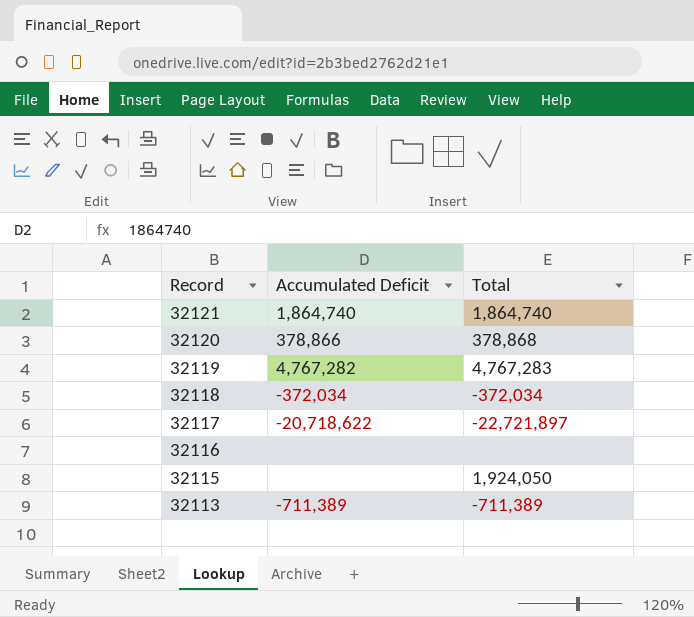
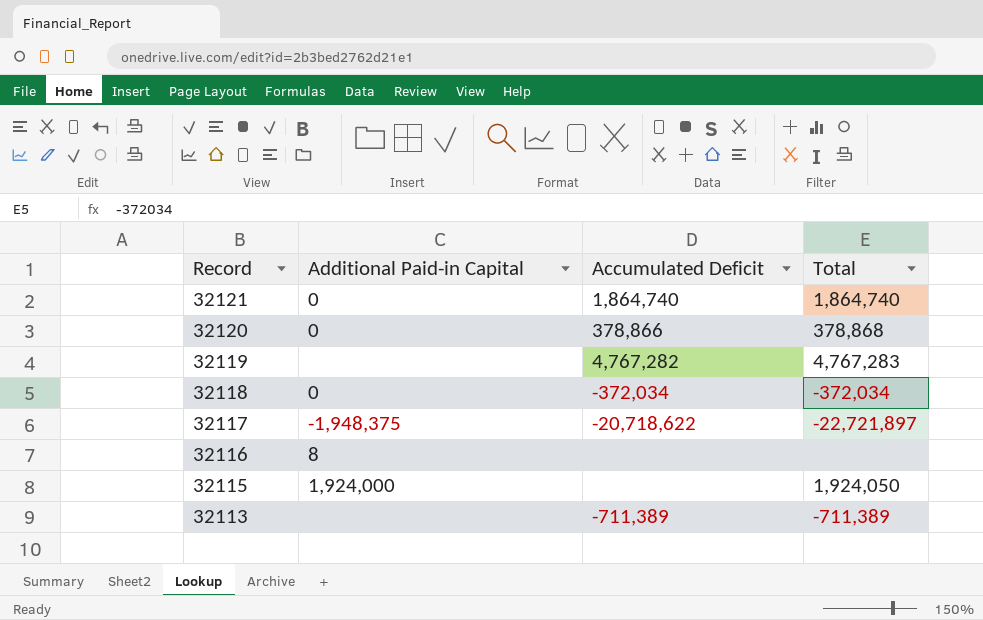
column Additional Paid-in Capital | position: none -> 2

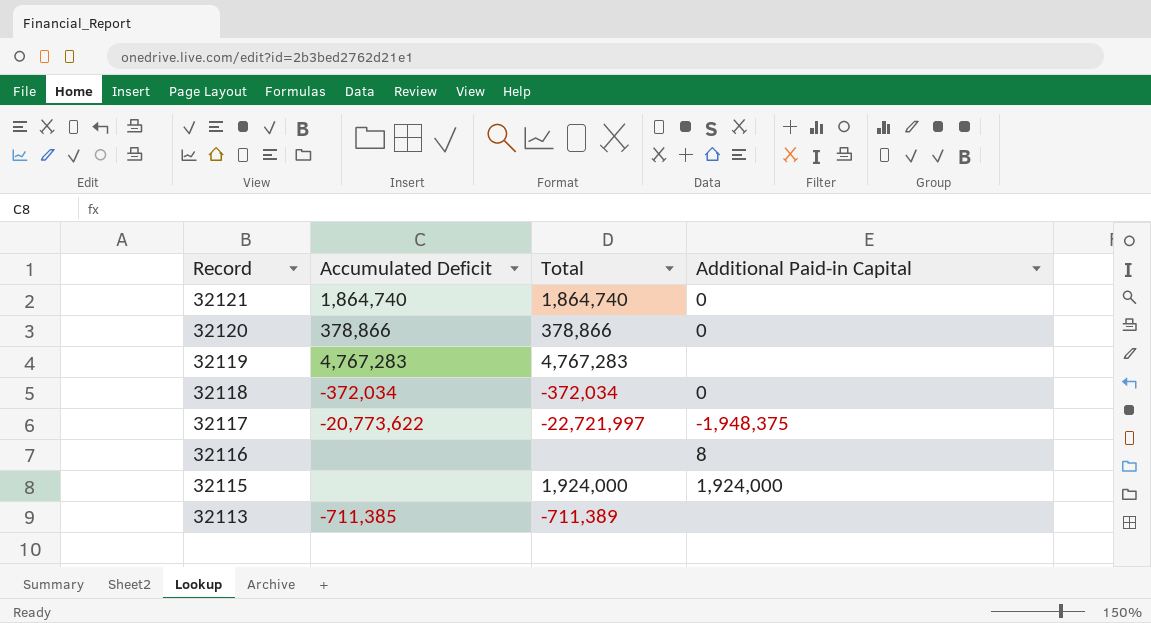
column Additional Paid-in Capital | position: 2 -> 4
32120 | Total: 378,868 -> 378,866
32119 | Accumulated Deficit: 4,767,282 -> 4,767,283
32117 | Accumulated Deficit: -20,718,622 -> -20,773,622
32117 | Total: -22,721,897 -> -22,721,997
32115 | Total: 1,924,050 -> 1,924,000
32113 | Accumulated Deficit: -711,389 -> -711,385

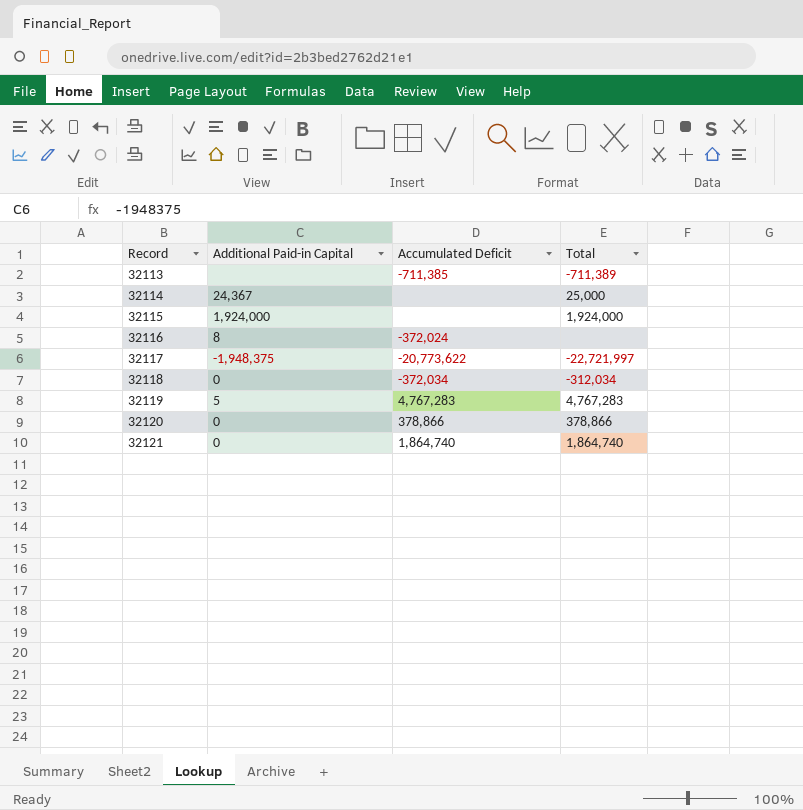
row order: Record descending -> Record ascending
column Additional Paid-in Capital | position: 4 -> 2
row 32114: none -> 24,367 | none | 25,000
32116 | Accumulated Deficit: none -> -372,024
32118 | Total: -372,034 -> -312,034
32119 | Additional Paid-in Capital: none -> 5

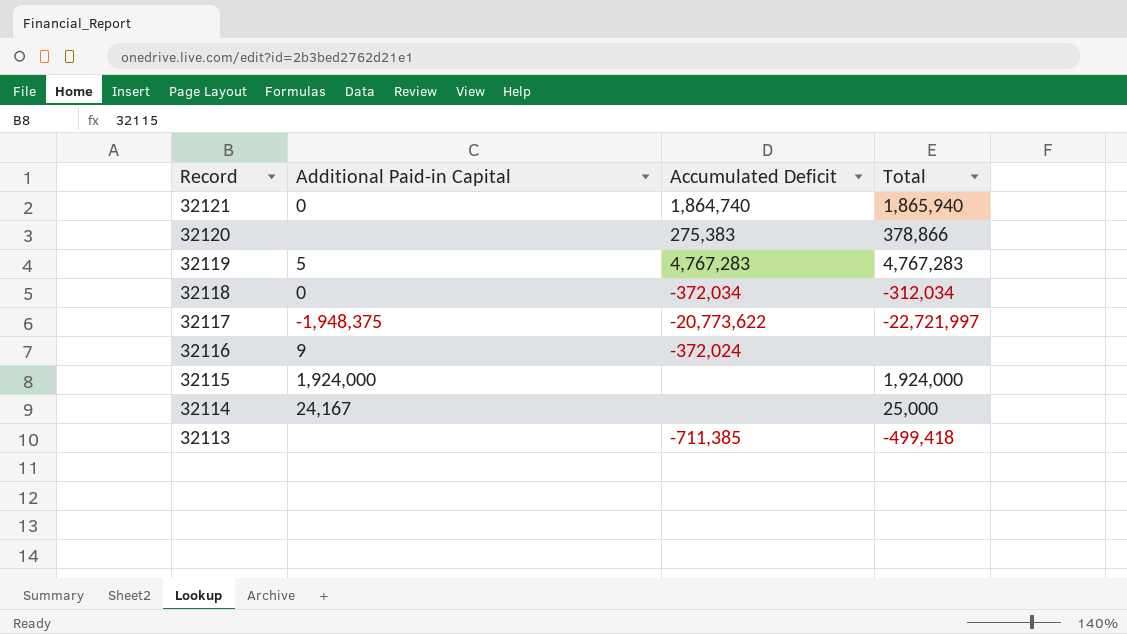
row order: Record ascending -> Record descending
32121 | Total: 1,864,740 -> 1,865,940
32120 | Additional Paid-in Capital: 0 -> none
32120 | Accumulated Deficit: 378,866 -> 275,383
32116 | Additional Paid-in Capital: 8 -> 9
32114 | Additional Paid-in Capital: 24,367 -> 24,167
32113 | Total: -711,389 -> -499,418

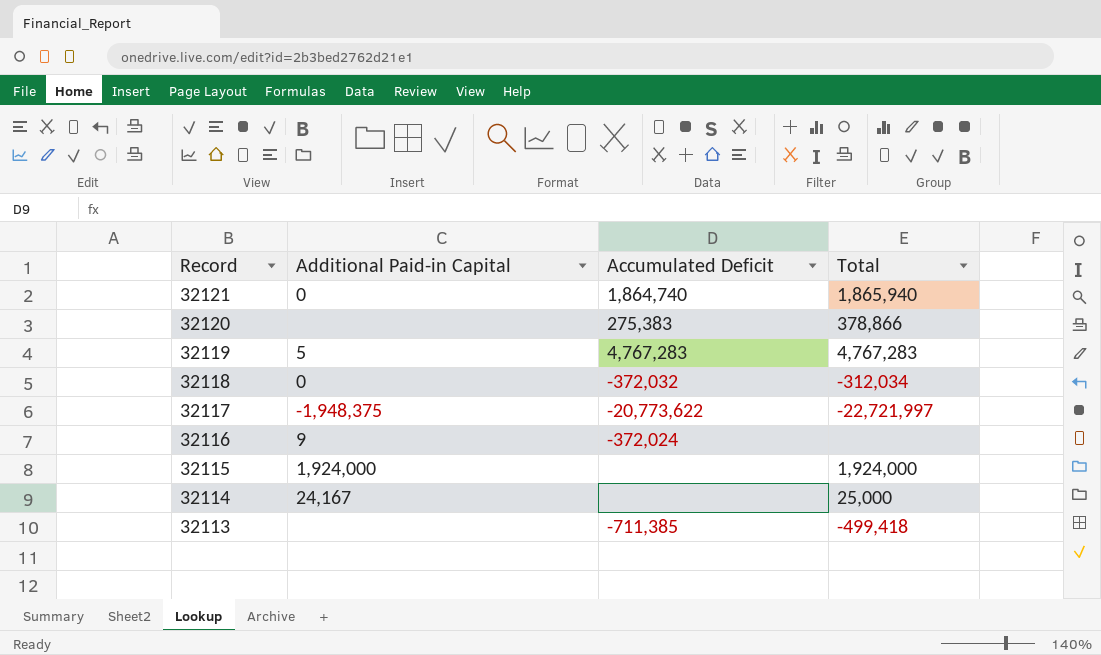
32118 | Accumulated Deficit: -372,034 -> -372,032

